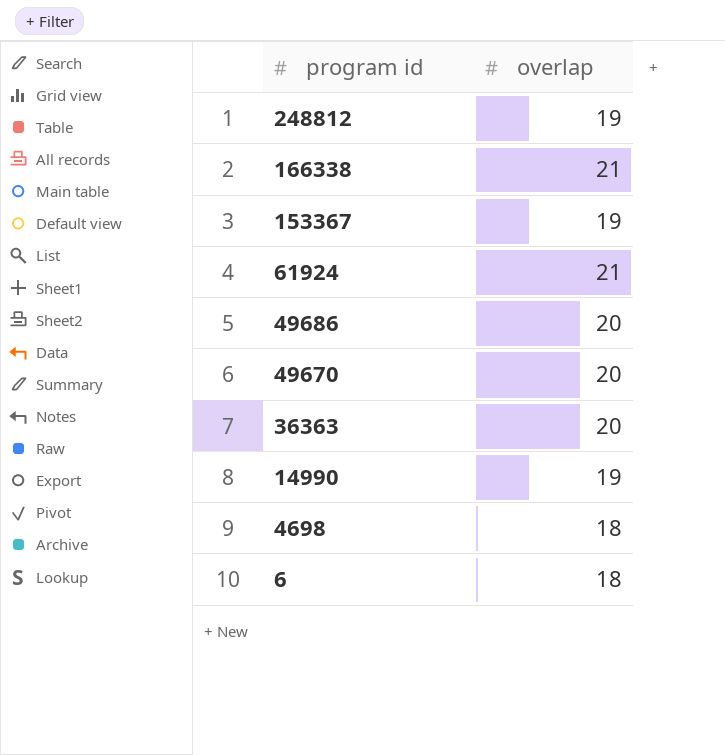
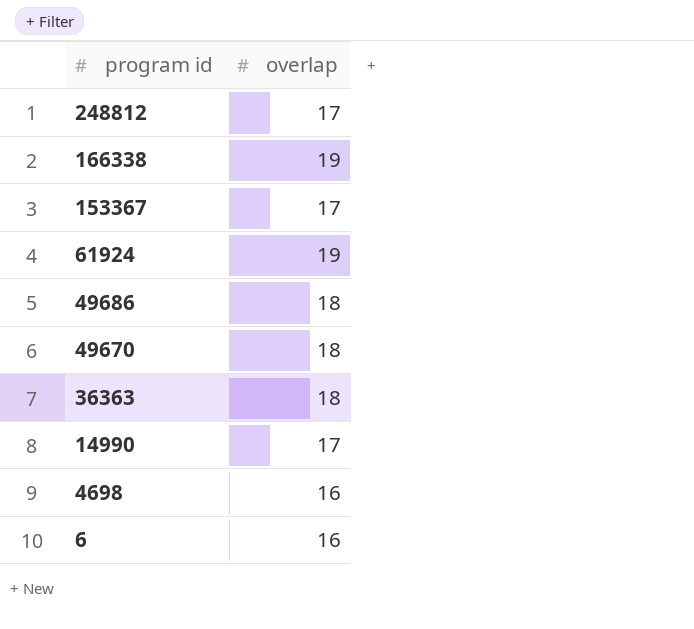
248812 | overlap: 19 -> 17
166338 | overlap: 21 -> 19
153367 | overlap: 19 -> 17
61924 | overlap: 21 -> 19
49686 | overlap: 20 -> 18
49670 | overlap: 20 -> 18
36363 | overlap: 20 -> 18
14990 | overlap: 19 -> 17
4698 | overlap: 18 -> 16
6 | overlap: 18 -> 16

